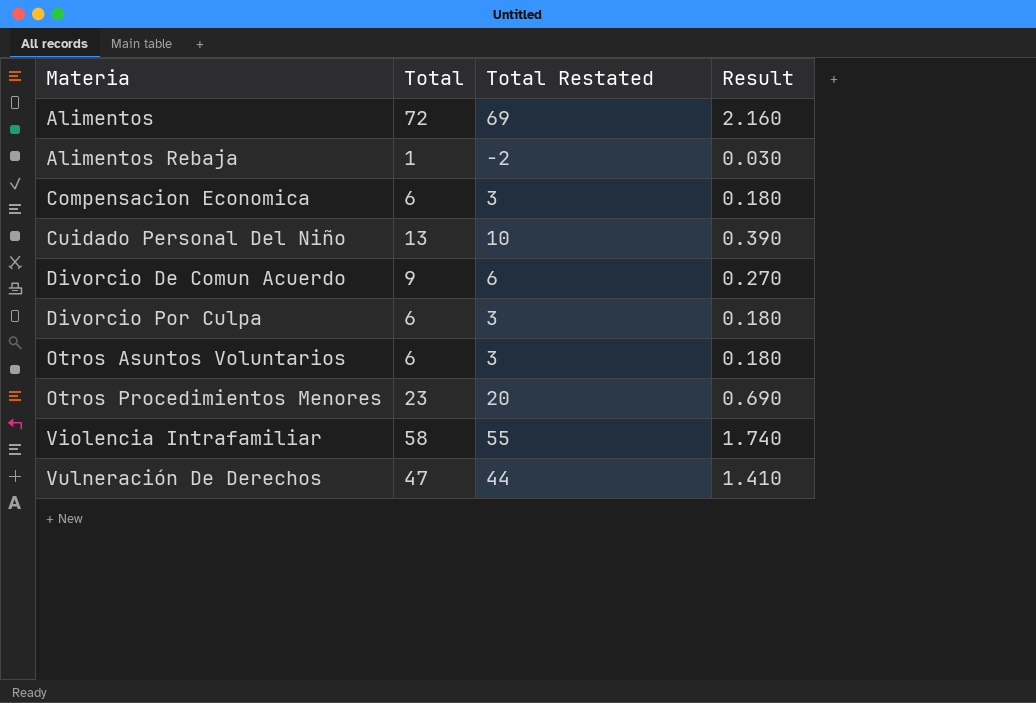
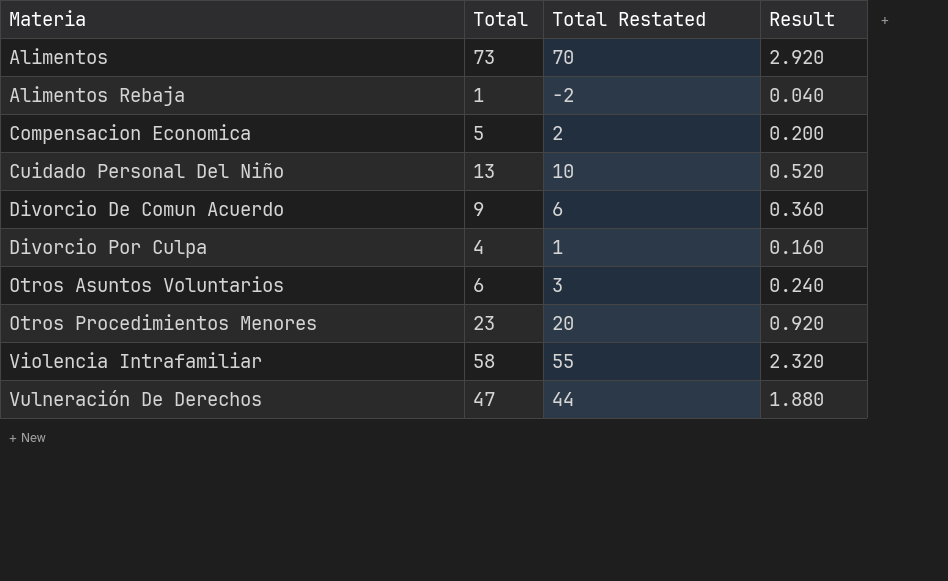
column Result | formula: [Total] * 0.03 -> [Total] * 0.04
Alimentos | Total: 72 -> 73
Alimentos | Total Restated: 69 -> 70
Compensacion Economica | Total: 6 -> 5
Compensacion Economica | Total Restated: 3 -> 2
Divorcio Por Culpa | Total: 6 -> 4
Divorcio Por Culpa | Total Restated: 3 -> 1

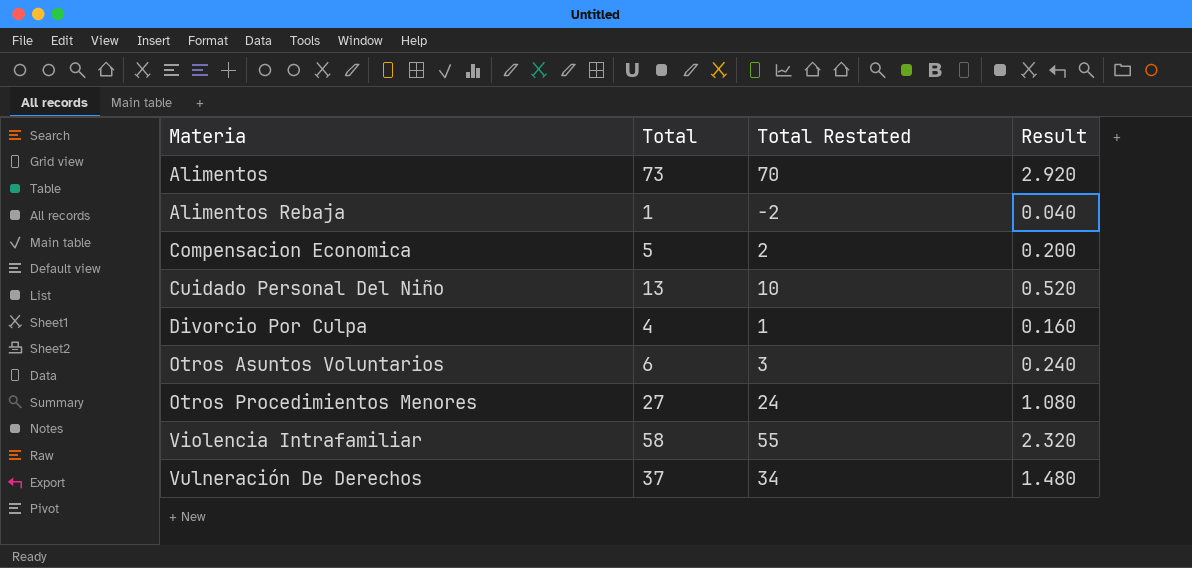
row Divorcio De Comun Acuerdo: 9 | 6 | 0.360 -> none
Otros Procedimientos Menores | Total: 23 -> 27
Otros Procedimientos Menores | Total Restated: 20 -> 24
Otros Procedimientos Menores | Result: 0.920 -> 1.080
Vulneración De Derechos | Total: 47 -> 37
Vulneración De Derechos | Total Restated: 44 -> 34
Vulneración De Derechos | Result: 1.880 -> 1.480

